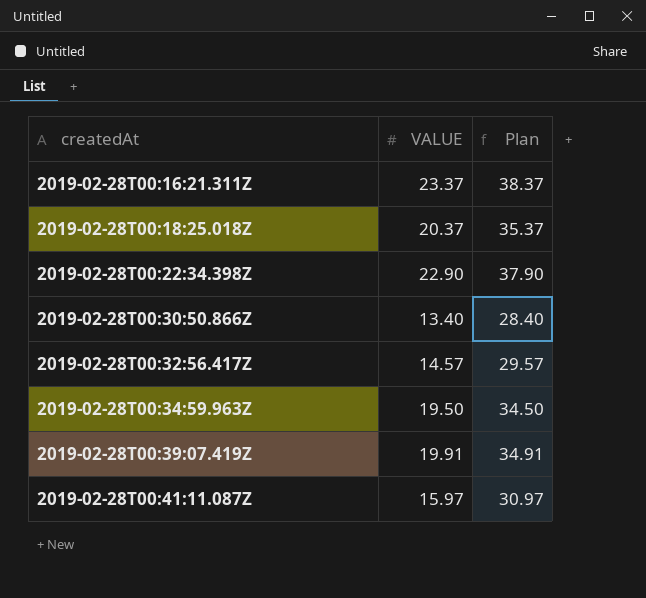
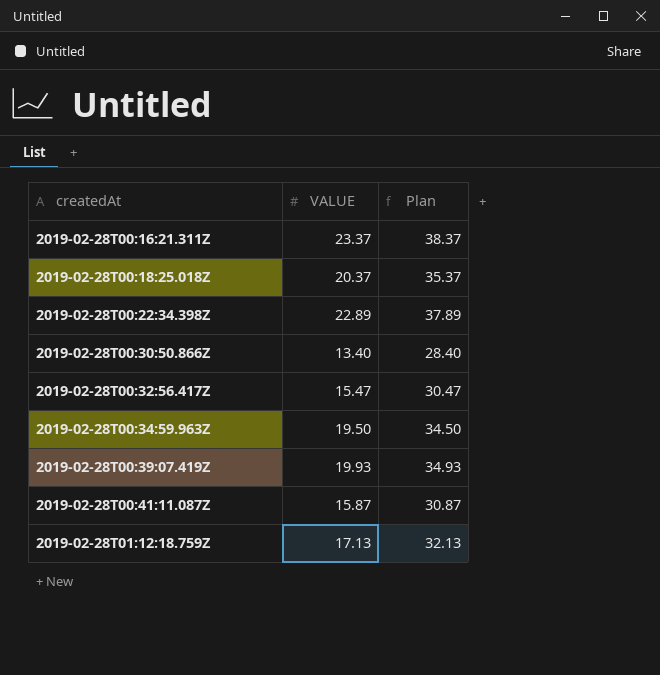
2019-02-28T00:22:34.398Z | VALUE: 22.90 -> 22.89
2019-02-28T00:22:34.398Z | Plan: 37.90 -> 37.89
2019-02-28T00:32:56.417Z | VALUE: 14.57 -> 15.47
2019-02-28T00:32:56.417Z | Plan: 29.57 -> 30.47
2019-02-28T00:39:07.419Z | VALUE: 19.91 -> 19.93
2019-02-28T00:39:07.419Z | Plan: 34.91 -> 34.93
2019-02-28T00:41:11.087Z | VALUE: 15.97 -> 15.87
2019-02-28T00:41:11.087Z | Plan: 30.97 -> 30.87
row 2019-02-28T01:12:18.759Z: none -> 17.13 | 32.13

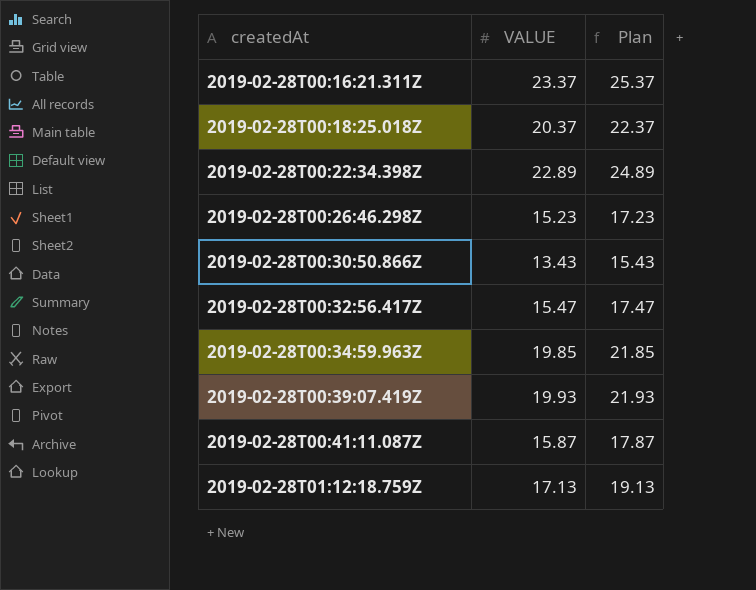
column Plan | formula: [VALUE] + 15 -> [VALUE] + 2
row 2019-02-28T00:26:46.298Z: none -> 15.23 | 17.23
2019-02-28T00:30:50.866Z | VALUE: 13.40 -> 13.43
2019-02-28T00:34:59.963Z | VALUE: 19.50 -> 19.85

